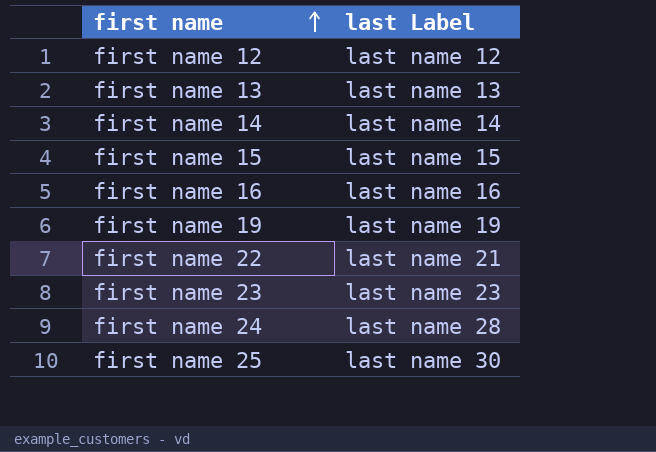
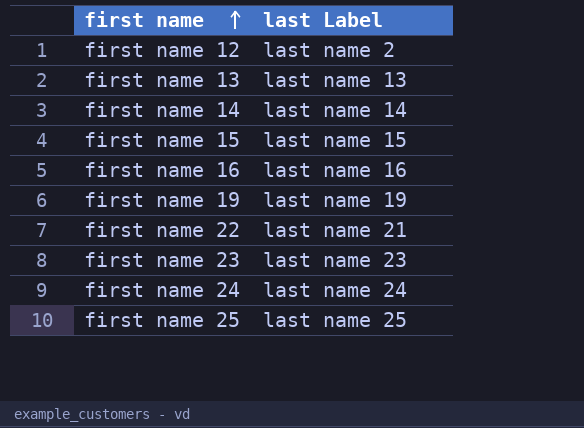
first name 12 | last Label: last name 12 -> last name 2
first name 24 | last Label: last name 28 -> last name 24
first name 25 | last Label: last name 30 -> last name 25

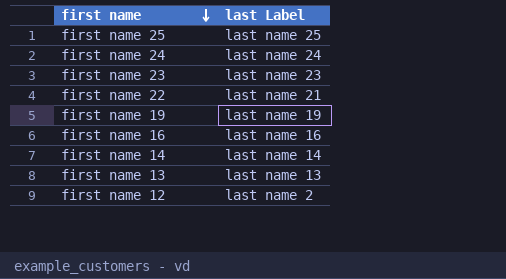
row order: first name ascending -> first name descending
row first name 15: last name 15 -> none

